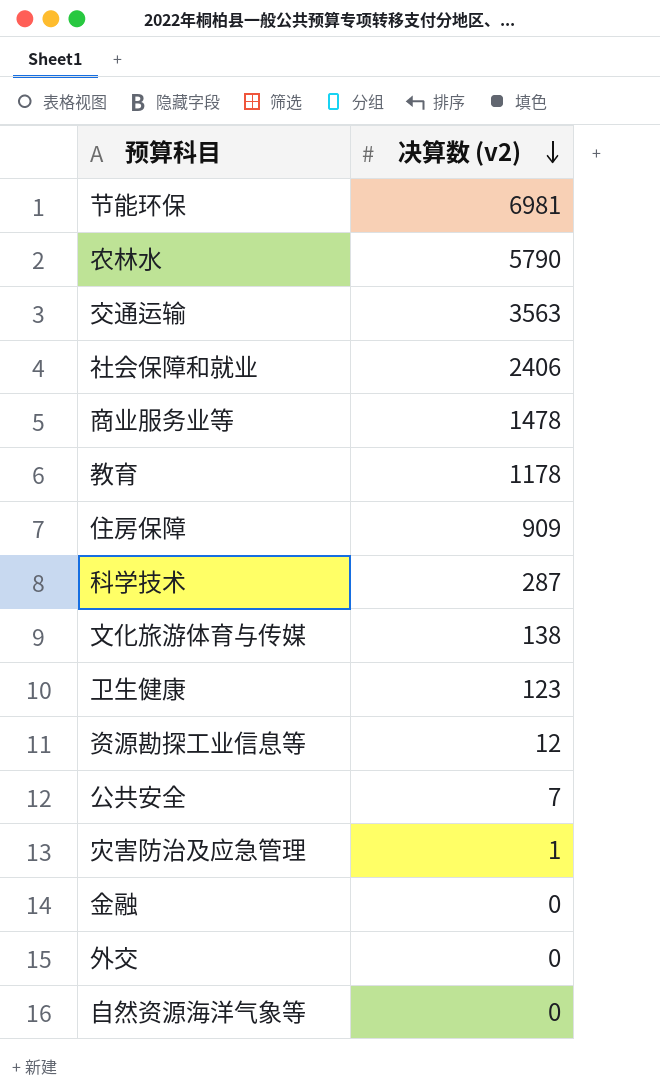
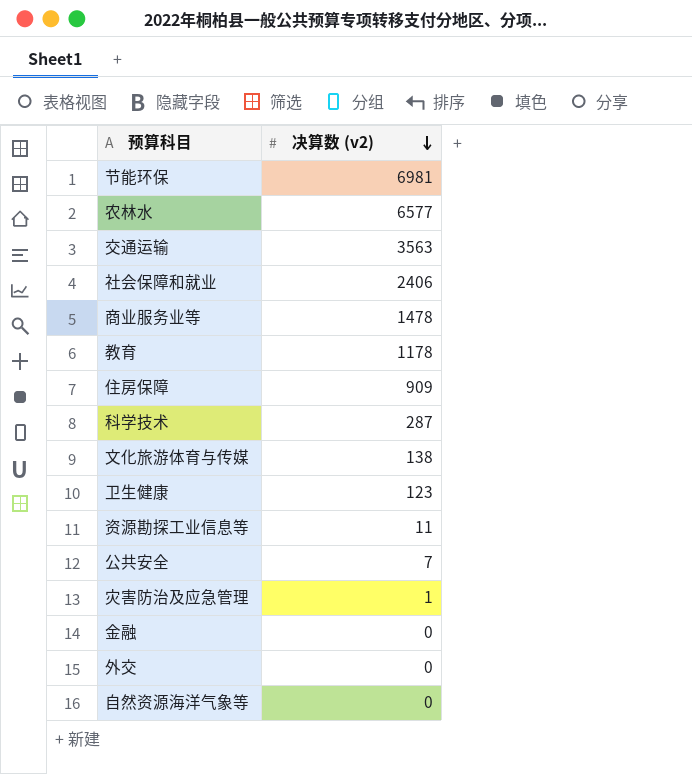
农林水 | 决算数 (v2): 5790 -> 6577
资源勘探工业信息等 | 决算数 (v2): 12 -> 11

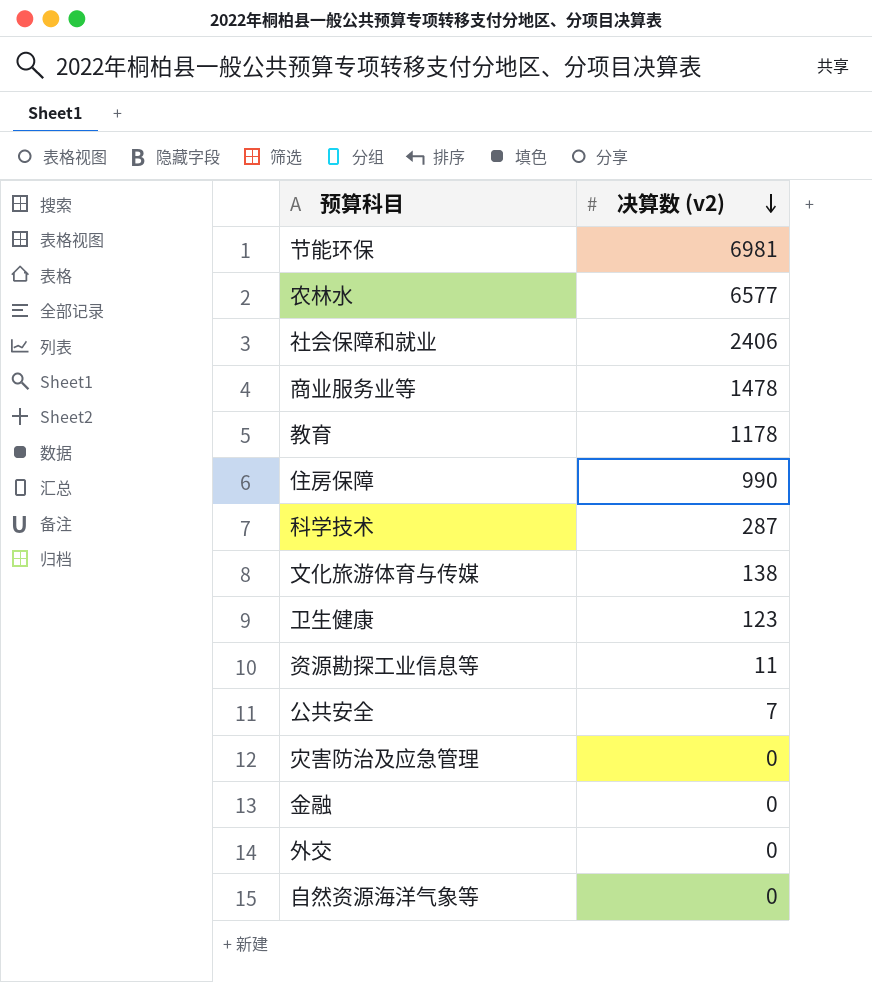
row 交通运输: 3563 -> none
住房保障 | 决算数 (v2): 909 -> 990
灾害防治及应急管理 | 决算数 (v2): 1 -> 0

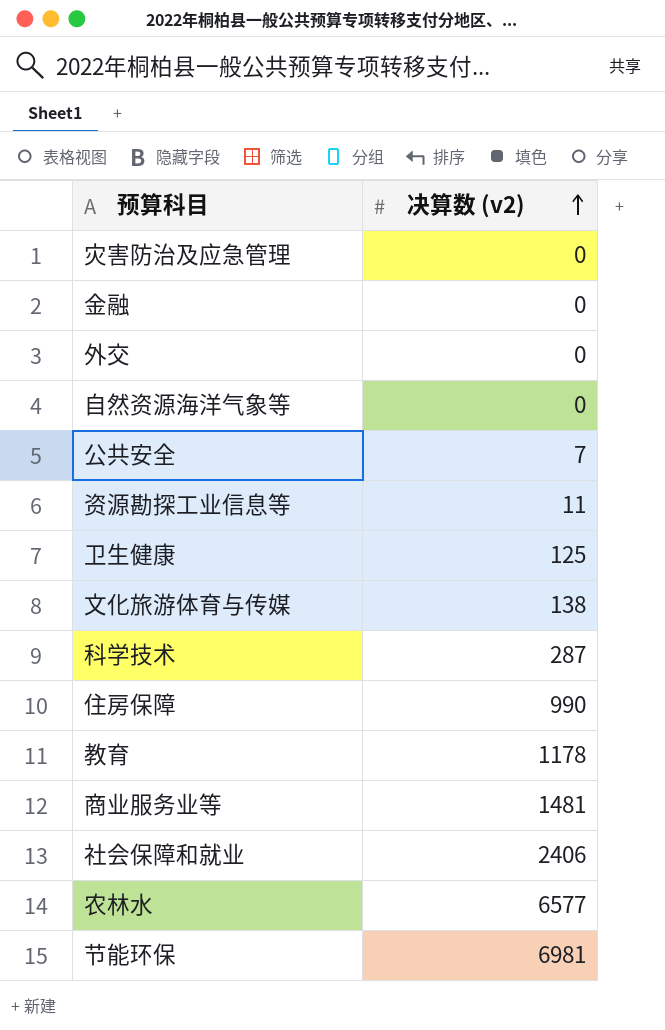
row order: 决算数 (v2) descending -> 决算数 (v2) ascending
卫生健康 | 决算数 (v2): 123 -> 125
商业服务业等 | 决算数 (v2): 1478 -> 1481

